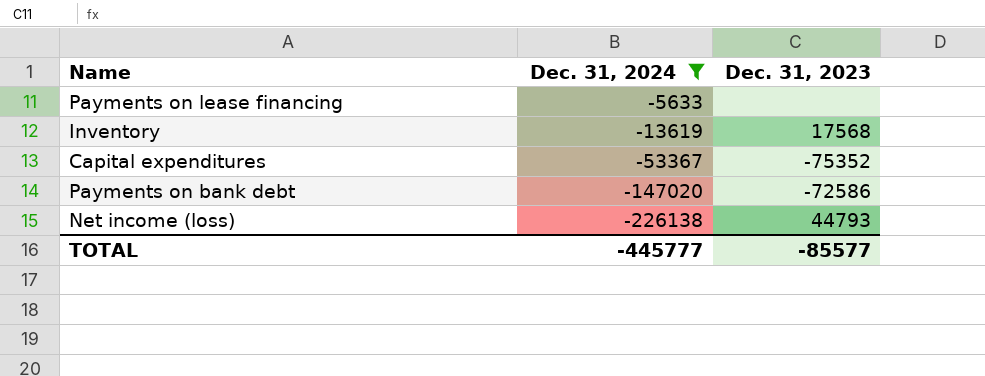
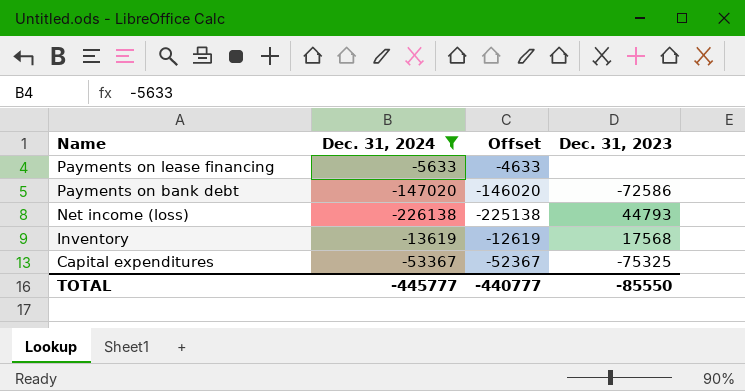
row order: Dec. 31, 2024 descending -> Name descending
column Offset | formula: none -> [Dec. 31, 2024] + 1000
Capital expenditures | Dec. 31, 2023: -75352 -> -75325
TOTAL | Dec. 31, 2023: -85577 -> -85550

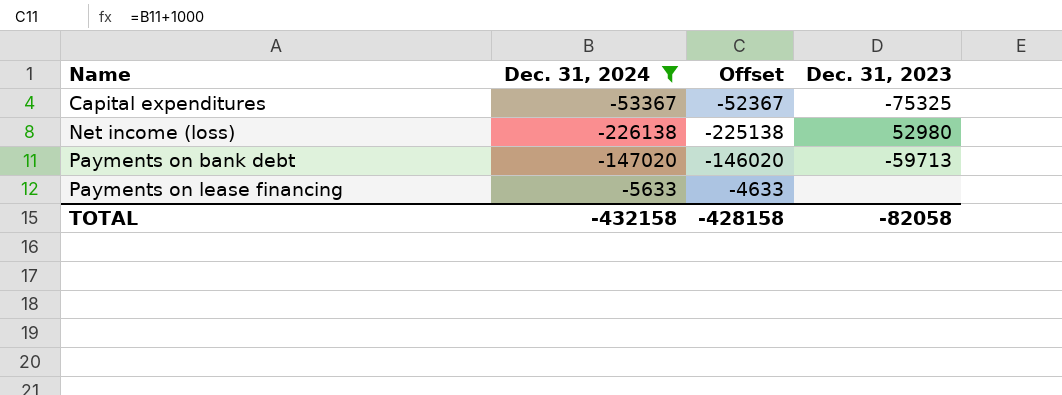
row order: Name descending -> Name ascending
row Inventory: -13619 | -12619 | 17568 -> none
Net income (loss) | Dec. 31, 2023: 44793 -> 52980
Payments on bank debt | Dec. 31, 2023: -72586 -> -59713
TOTAL | Dec. 31, 2024: -445777 -> -432158
TOTAL | Offset: -440777 -> -428158
TOTAL | Dec. 31, 2023: -85550 -> -82058

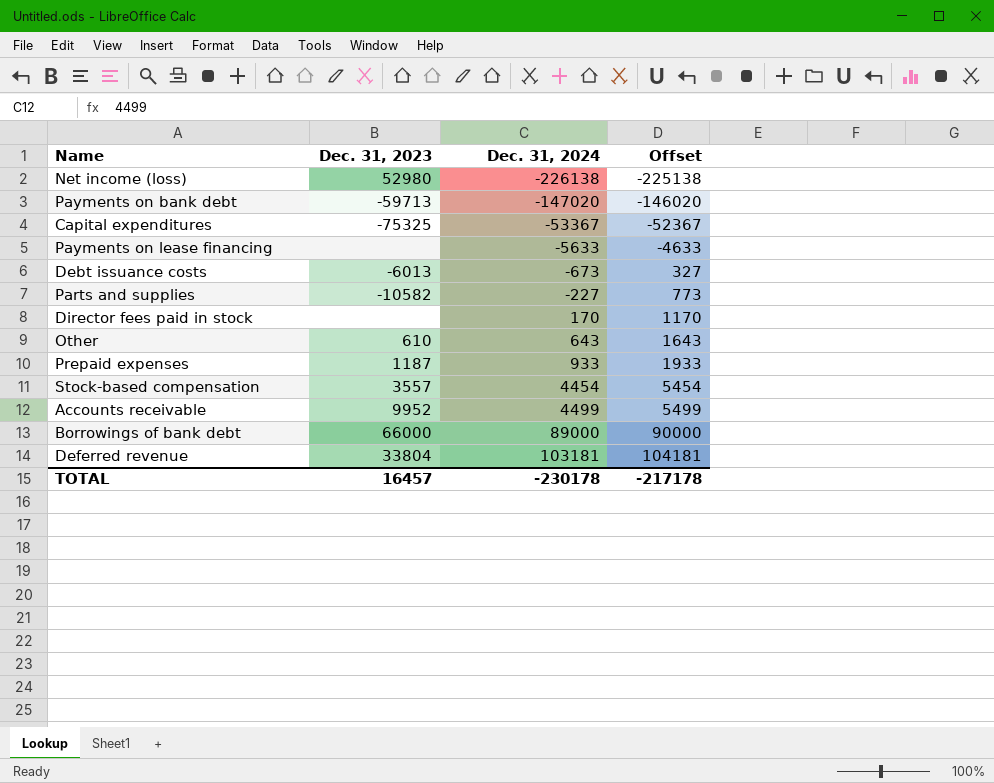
filter: Dec. 31, 2024 <= -5633 -> none
row order: Name ascending -> Dec. 31, 2024 ascending
column Dec. 31, 2023 | position: 4 -> 2
TOTAL | Dec. 31, 2023: -82058 -> 16457
TOTAL | Dec. 31, 2024: -432158 -> -230178
TOTAL | Offset: -428158 -> -217178

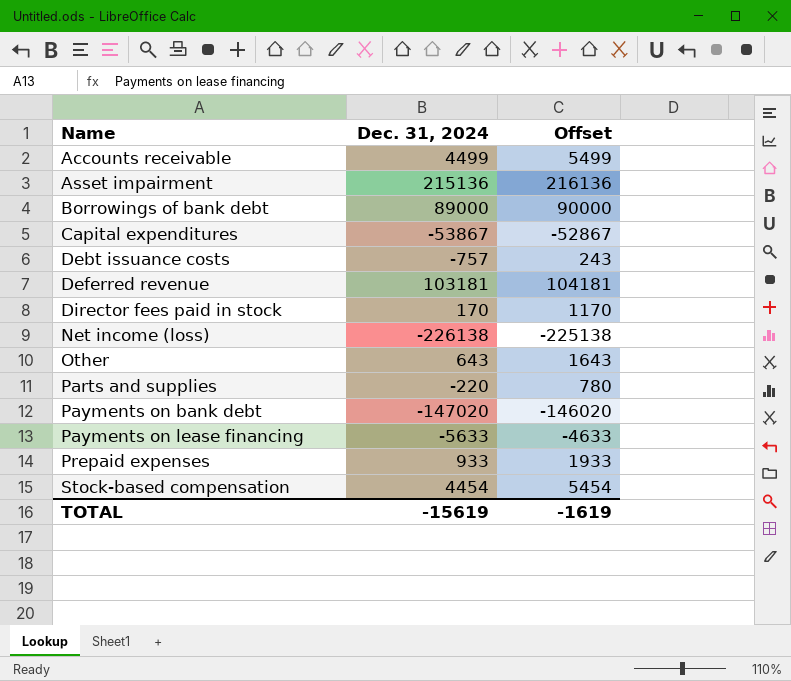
row order: Dec. 31, 2024 ascending -> Name ascending
column Dec. 31, 2023 | position: 2 -> none
row Asset impairment: none -> 215136 | 216136
Capital expenditures | Dec. 31, 2024: -53367 -> -53867
Capital expenditures | Offset: -52367 -> -52867
Debt issuance costs | Dec. 31, 2024: -673 -> -757
Debt issuance costs | Offset: 327 -> 243
Parts and supplies | Dec. 31, 2024: -227 -> -220
Parts and supplies | Offset: 773 -> 780
TOTAL | Dec. 31, 2024: -230178 -> -15619
TOTAL | Offset: -217178 -> -1619

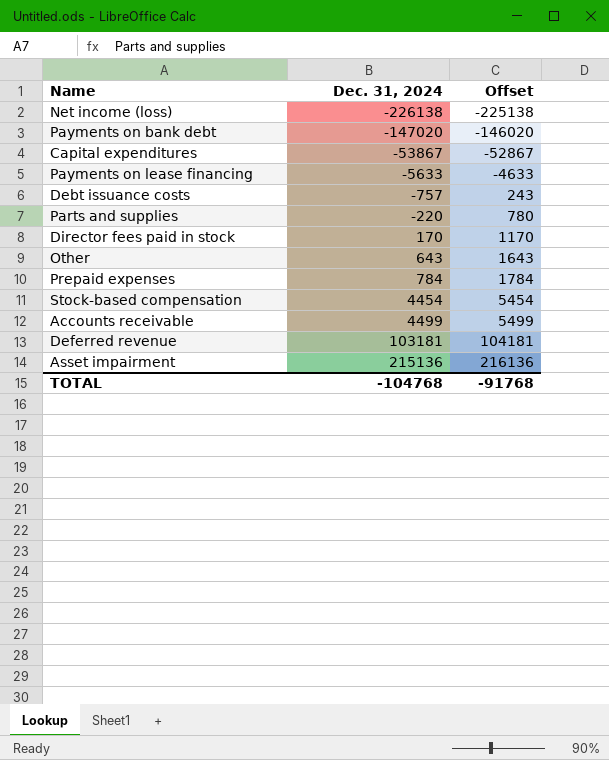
row order: Name ascending -> Dec. 31, 2024 ascending
row Borrowings of bank debt: 89000 | 90000 -> none
Prepaid expenses | Dec. 31, 2024: 933 -> 784
Prepaid expenses | Offset: 1933 -> 1784
TOTAL | Dec. 31, 2024: -15619 -> -104768
TOTAL | Offset: -1619 -> -91768

